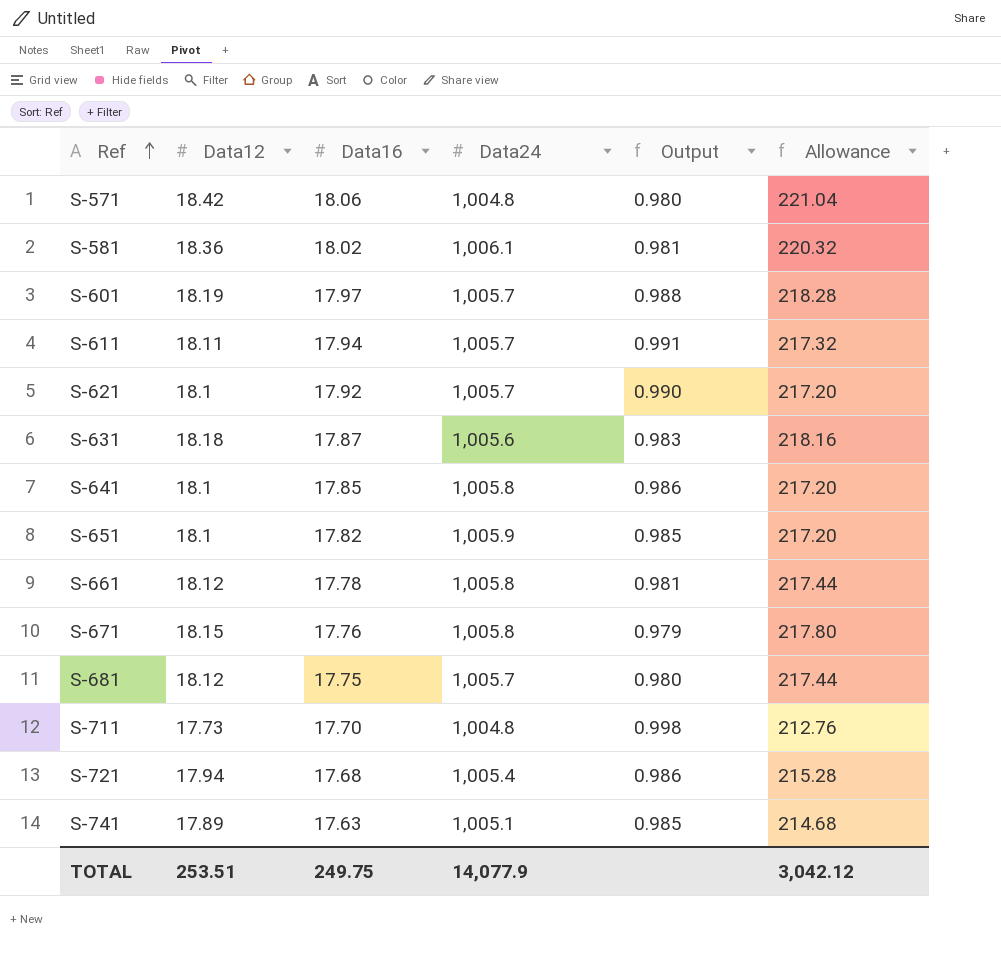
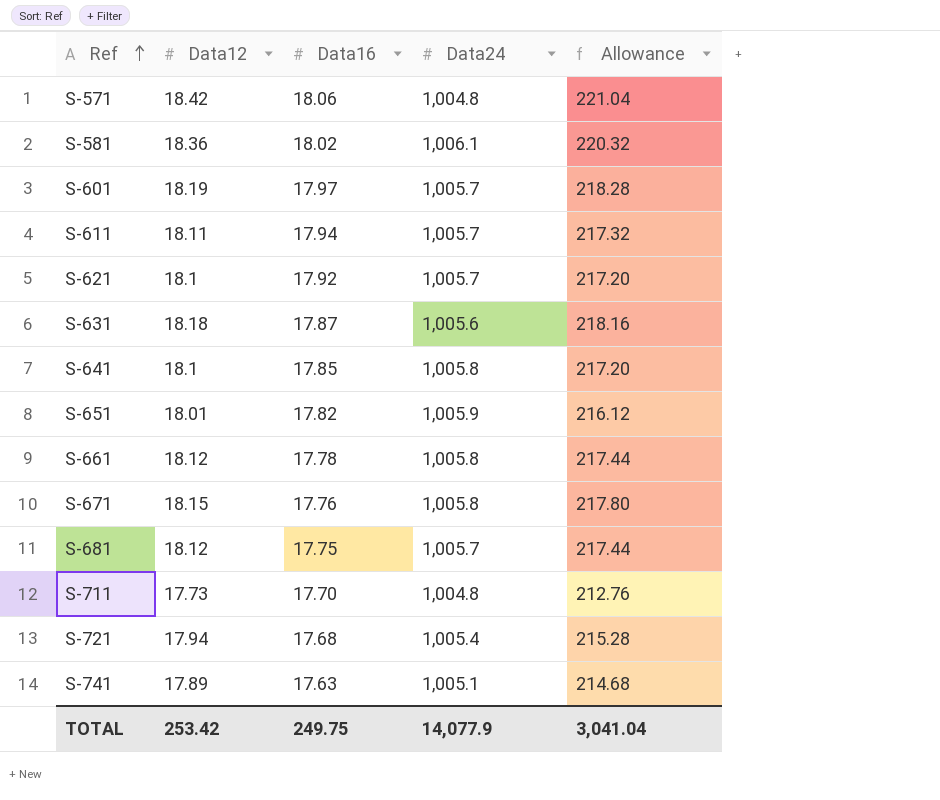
column Output | formula: [Data16] / [Data12] -> none
S-651 | Data12: 18.1 -> 18.01
S-651 | Allowance: 217.20 -> 216.12
TOTAL | Data12: 253.51 -> 253.42
TOTAL | Allowance: 3,042.12 -> 3,041.04

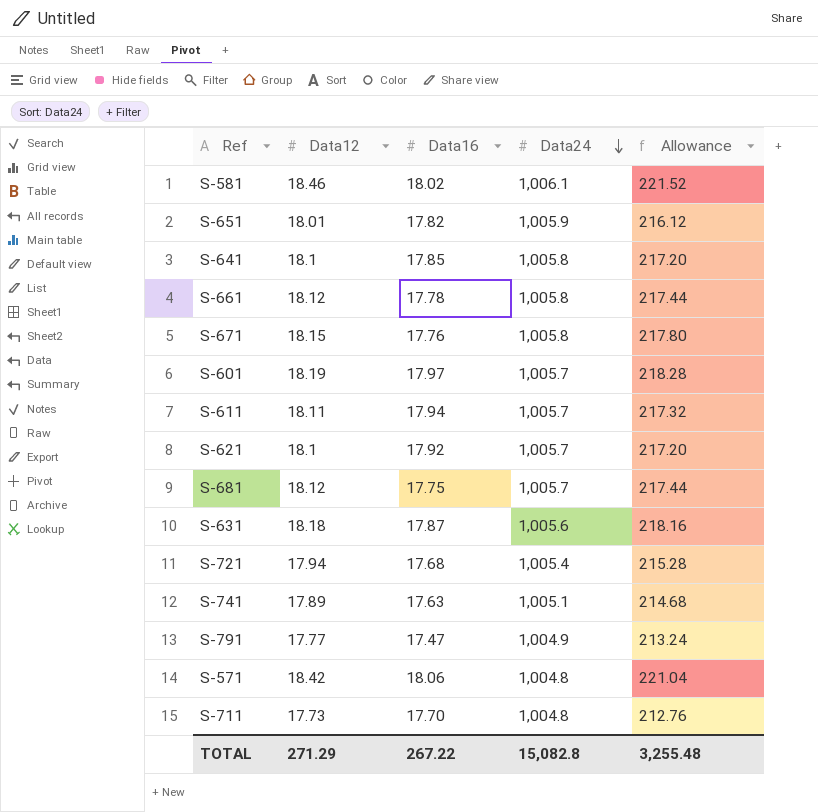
row order: Ref ascending -> Data24 descending
S-581 | Data12: 18.36 -> 18.46
S-581 | Allowance: 220.32 -> 221.52
row S-791: none -> 17.77 | 17.47 | 1,004.9 | 213.24
TOTAL | Data12: 253.42 -> 271.29
TOTAL | Data16: 249.75 -> 267.22
TOTAL | Data24: 14,077.9 -> 15,082.8
TOTAL | Allowance: 3,041.04 -> 3,255.48

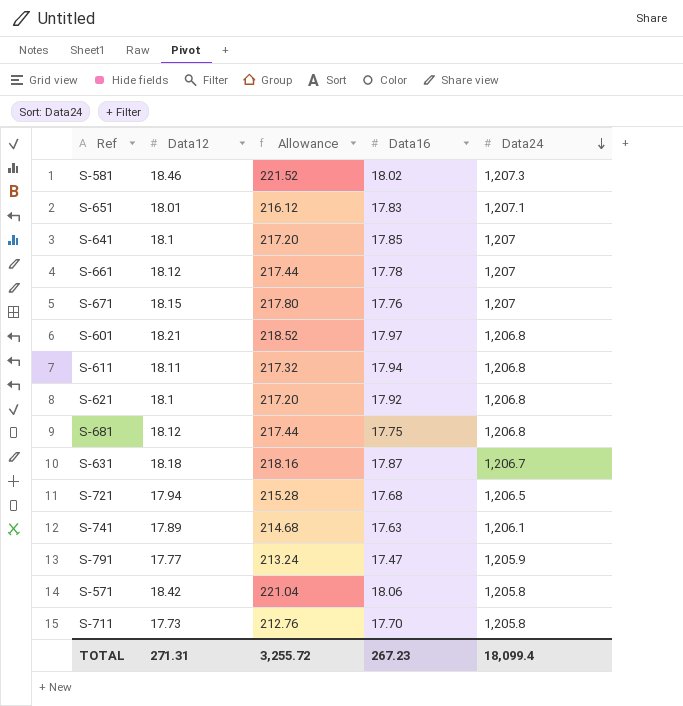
column Allowance | position: 5 -> 3
S-581 | Data24: 1,006.1 -> 1,207.3
S-651 | Data16: 17.82 -> 17.83
S-651 | Data24: 1,005.9 -> 1,207.1
S-641 | Data24: 1,005.8 -> 1,207
S-661 | Data24: 1,005.8 -> 1,207
S-671 | Data24: 1,005.8 -> 1,207
S-601 | Data12: 18.19 -> 18.21
S-601 | Allowance: 218.28 -> 218.52
S-601 | Data24: 1,005.7 -> 1,206.8
S-611 | Data24: 1,005.7 -> 1,206.8
S-621 | Data24: 1,005.7 -> 1,206.8
S-681 | Data24: 1,005.7 -> 1,206.8
S-631 | Data24: 1,005.6 -> 1,206.7
S-721 | Data24: 1,005.4 -> 1,206.5
S-741 | Data24: 1,005.1 -> 1,206.1
S-791 | Data24: 1,004.9 -> 1,205.9
S-571 | Data24: 1,004.8 -> 1,205.8
S-711 | Data24: 1,004.8 -> 1,205.8
TOTAL | Data12: 271.29 -> 271.31
TOTAL | Allowance: 3,255.48 -> 3,255.72
TOTAL | Data16: 267.22 -> 267.23
TOTAL | Data24: 15,082.8 -> 18,099.4

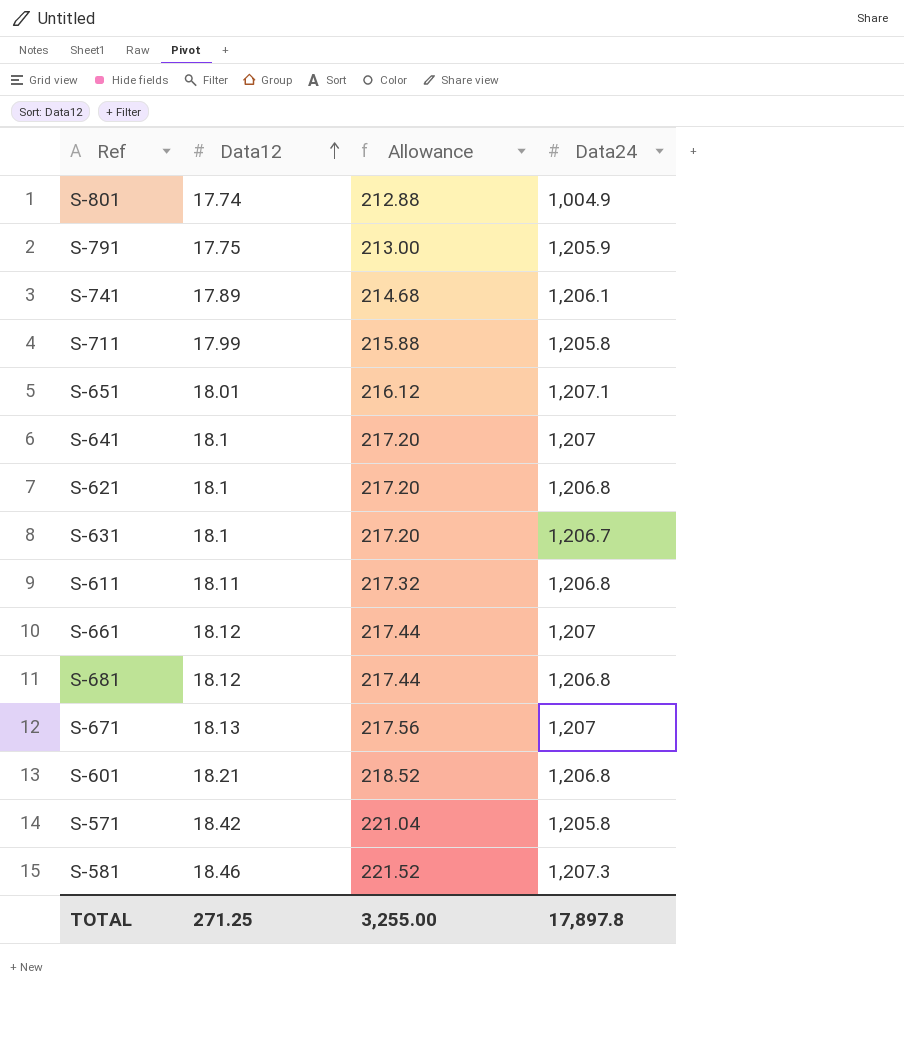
row order: Data24 descending -> Data12 ascending
column Data16 | position: 4 -> none
row S-721: 17.94 | 215.28 | 17.68 | 1,206.5 -> none
row S-801: none -> 17.74 | 212.88 | 1,004.9
S-791 | Data12: 17.77 -> 17.75
S-791 | Allowance: 213.24 -> 213.00
S-711 | Data12: 17.73 -> 17.99
S-711 | Allowance: 212.76 -> 215.88
S-631 | Data12: 18.18 -> 18.1
S-631 | Allowance: 218.16 -> 217.20
S-671 | Data12: 18.15 -> 18.13
S-671 | Allowance: 217.80 -> 217.56
TOTAL | Data12: 271.31 -> 271.25
TOTAL | Allowance: 3,255.72 -> 3,255.00
TOTAL | Data24: 18,099.4 -> 17,897.8

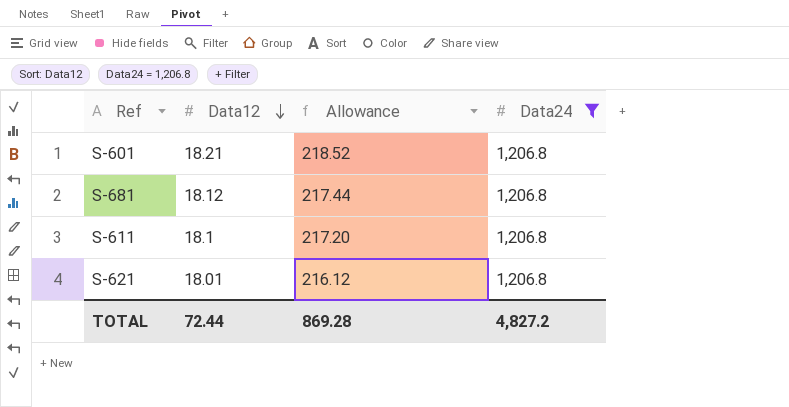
filter: none -> Data24 = 1,206.8
row order: Data12 ascending -> Data12 descending
S-611 | Data12: 18.11 -> 18.1
S-611 | Allowance: 217.32 -> 217.20
S-621 | Data12: 18.1 -> 18.01
S-621 | Allowance: 217.20 -> 216.12
TOTAL | Data12: 271.25 -> 72.44
TOTAL | Allowance: 3,255.00 -> 869.28
TOTAL | Data24: 17,897.8 -> 4,827.2

